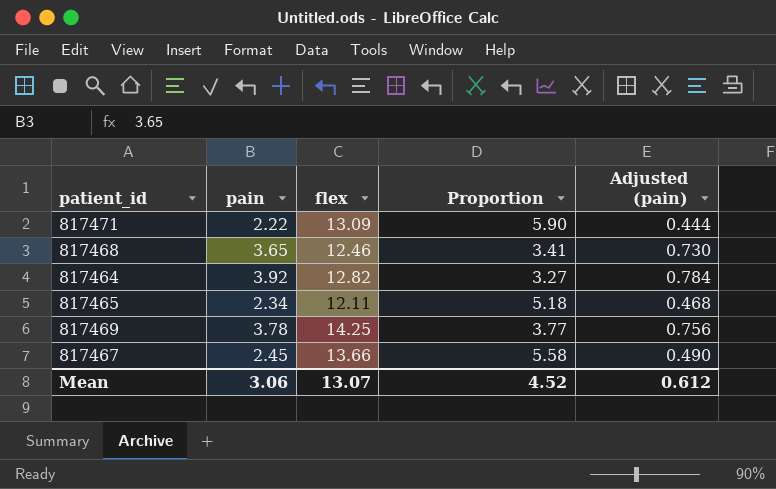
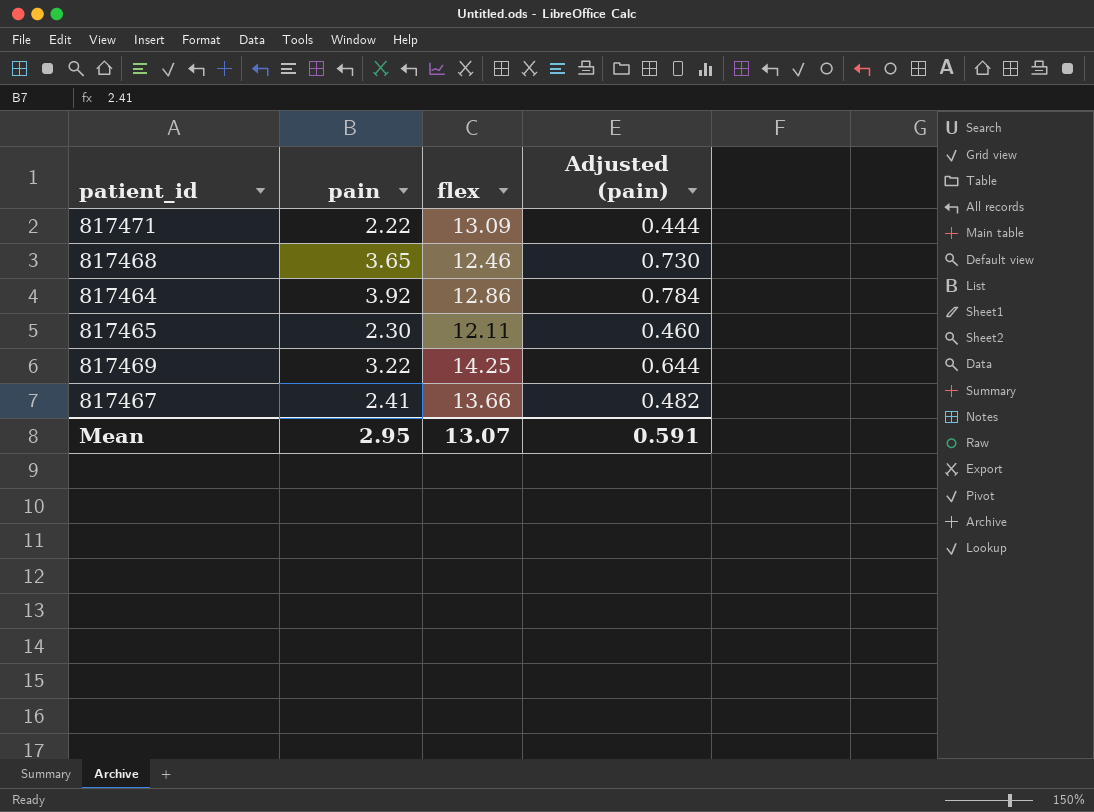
column Proportion | formula: [flex] / [pain] -> none
817464 | flex: 12.82 -> 12.86
817465 | pain: 2.34 -> 2.30
817465 | Adjusted (pain): 0.468 -> 0.460
817469 | pain: 3.78 -> 3.22
817469 | Adjusted (pain): 0.756 -> 0.644
817467 | pain: 2.45 -> 2.41
817467 | Adjusted (pain): 0.490 -> 0.482
Mean | pain: 3.06 -> 2.95
Mean | Adjusted (pain): 0.612 -> 0.591

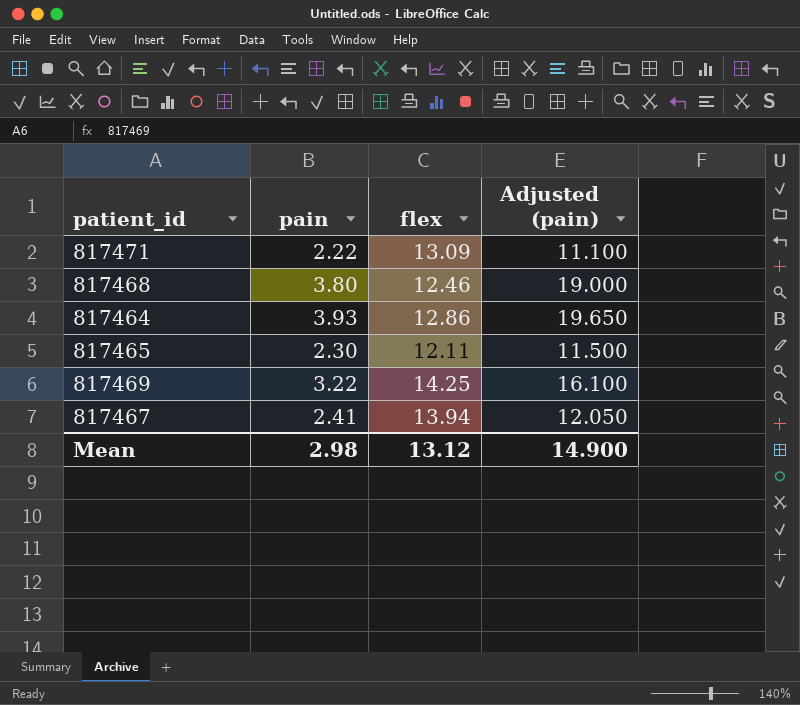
column Adjusted (pain) | formula: [pain] * 0.2 -> [pain] * 5
817468 | pain: 3.65 -> 3.80
817464 | pain: 3.92 -> 3.93
817467 | flex: 13.66 -> 13.94
Mean | pain: 2.95 -> 2.98
Mean | flex: 13.07 -> 13.12
Mean | Adjusted (pain): 0.591 -> 14.900

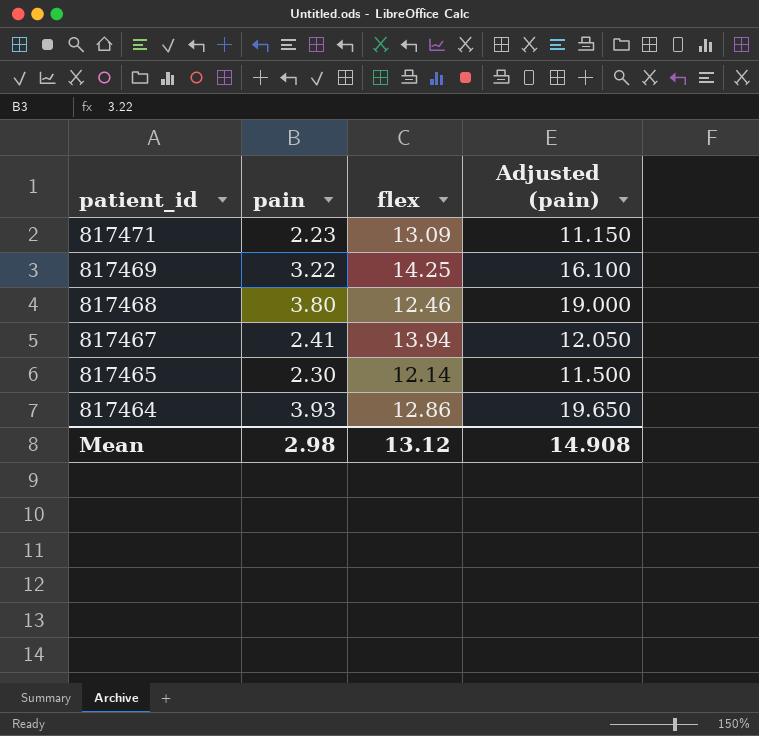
row order: none -> patient_id descending
817471 | pain: 2.22 -> 2.23
817471 | Adjusted (pain): 11.100 -> 11.150
817465 | flex: 12.11 -> 12.14
Mean | Adjusted (pain): 14.900 -> 14.908

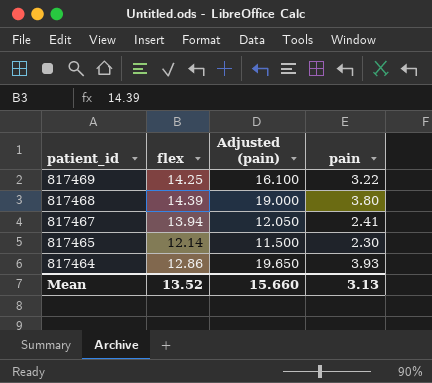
column pain | position: 2 -> 4
row 817471: 2.23 | 13.09 | 11.150 -> none
817468 | flex: 12.46 -> 14.39
Mean | flex: 13.12 -> 13.52
Mean | Adjusted (pain): 14.908 -> 15.660
Mean | pain: 2.98 -> 3.13

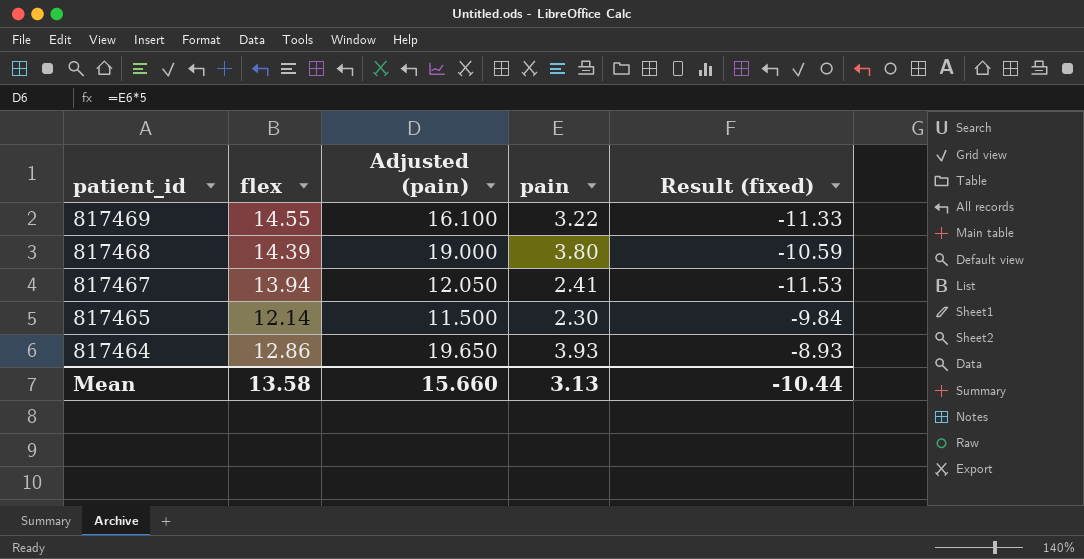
column Result (fixed) | formula: none -> [pain] - [flex]
817469 | flex: 14.25 -> 14.55
Mean | flex: 13.52 -> 13.58

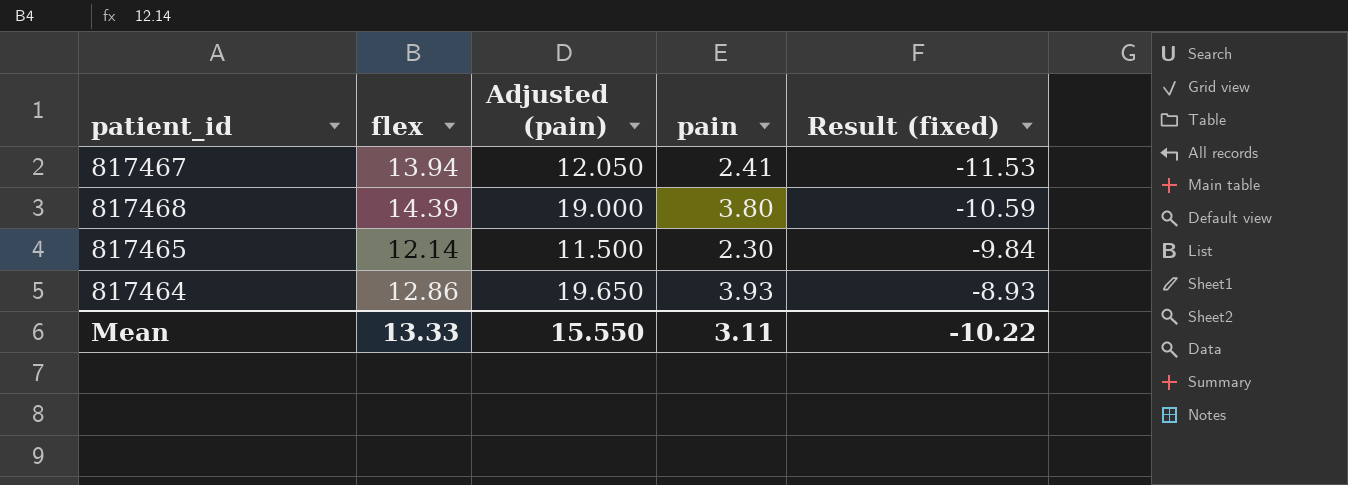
row order: patient_id descending -> Result (fixed) ascending
row 817469: 14.55 | 16.100 | 3.22 | -11.33 -> none
Mean | flex: 13.58 -> 13.33
Mean | Adjusted (pain): 15.660 -> 15.550
Mean | pain: 3.13 -> 3.11
Mean | Result (fixed): -10.44 -> -10.22

